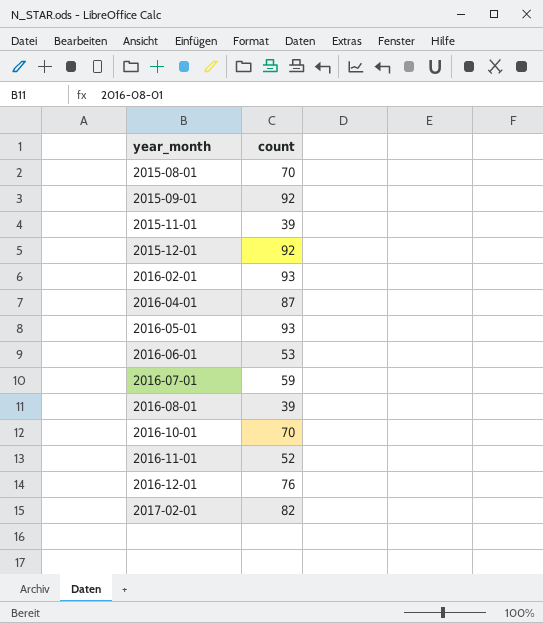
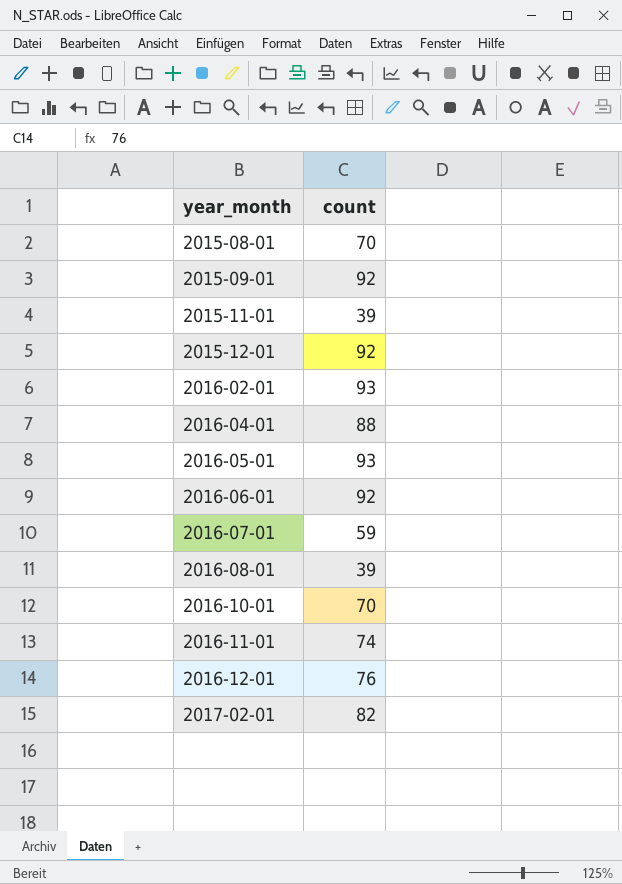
2016-04-01 | count: 87 -> 88
2016-06-01 | count: 53 -> 92
2016-11-01 | count: 52 -> 74

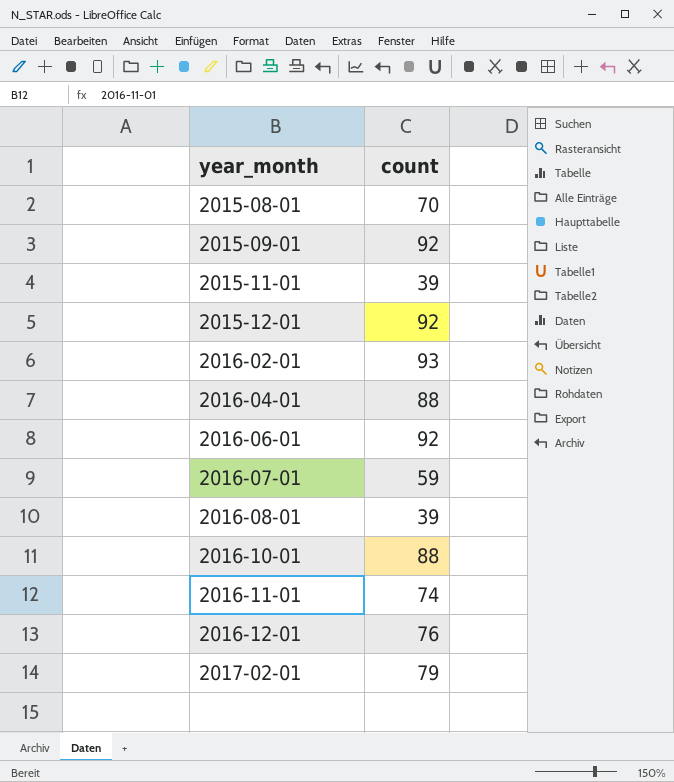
row 2016-05-01: 93 -> none
2016-10-01 | count: 70 -> 88
2017-02-01 | count: 82 -> 79

